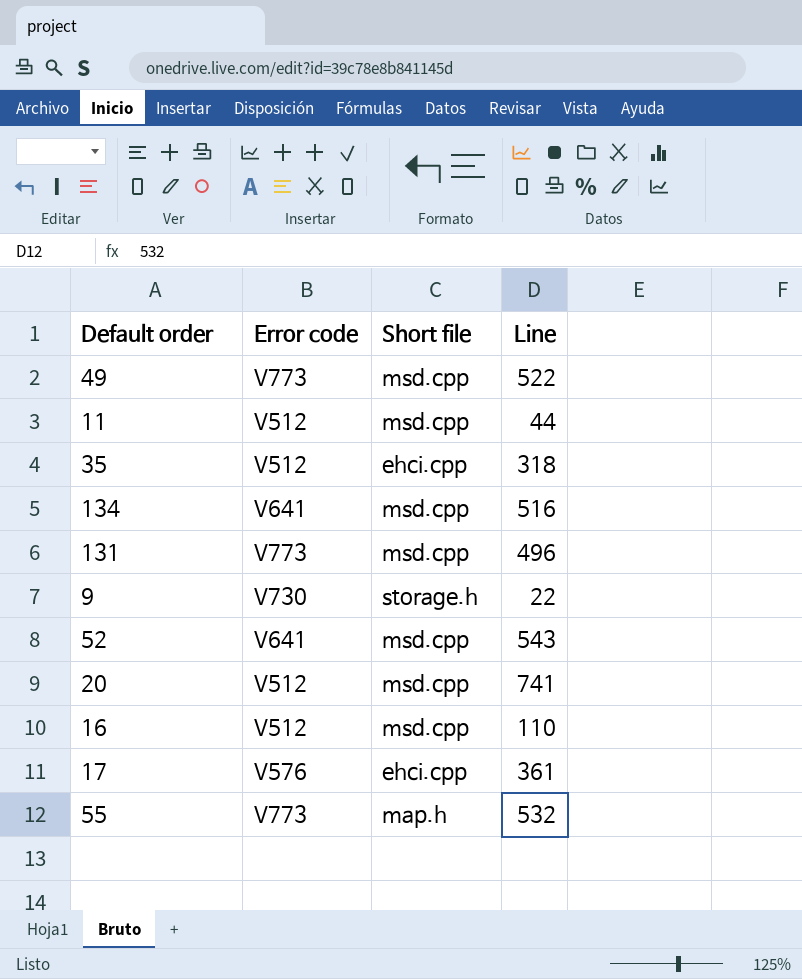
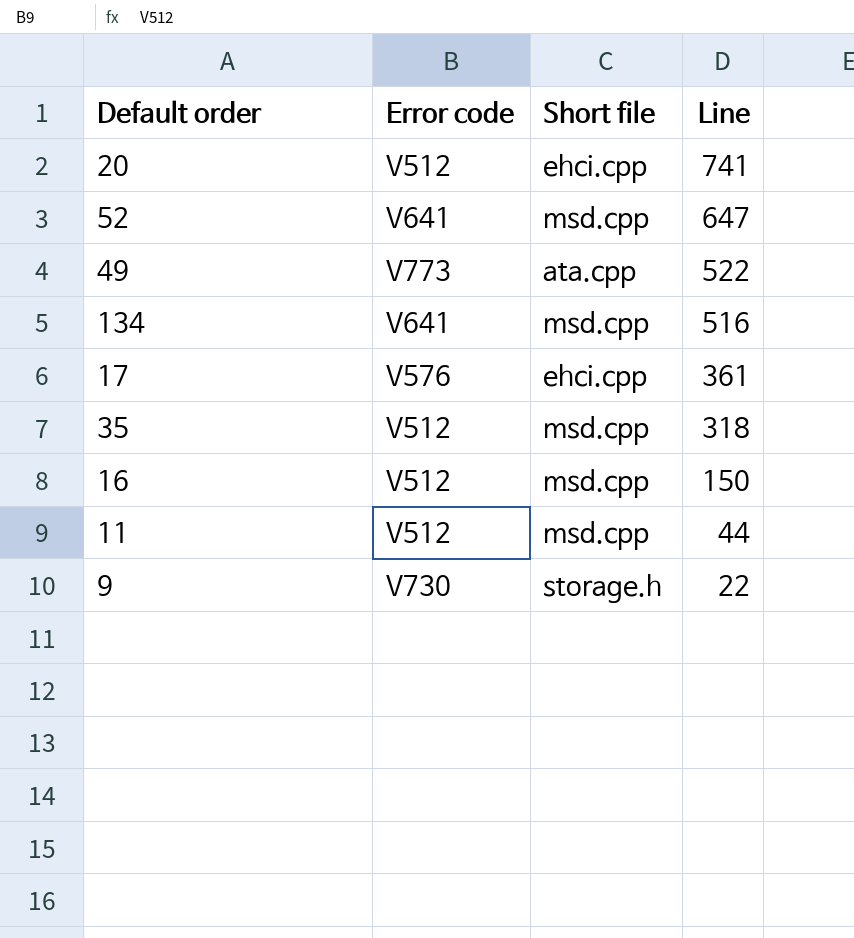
row order: none -> Line descending
row 131: V773 | msd.cpp | 496 -> none
row 55: V773 | map.h | 532 -> none
20 | Short file: msd.cpp -> ehci.cpp
52 | Line: 543 -> 647
49 | Short file: msd.cpp -> ata.cpp
35 | Short file: ehci.cpp -> msd.cpp
16 | Line: 110 -> 150

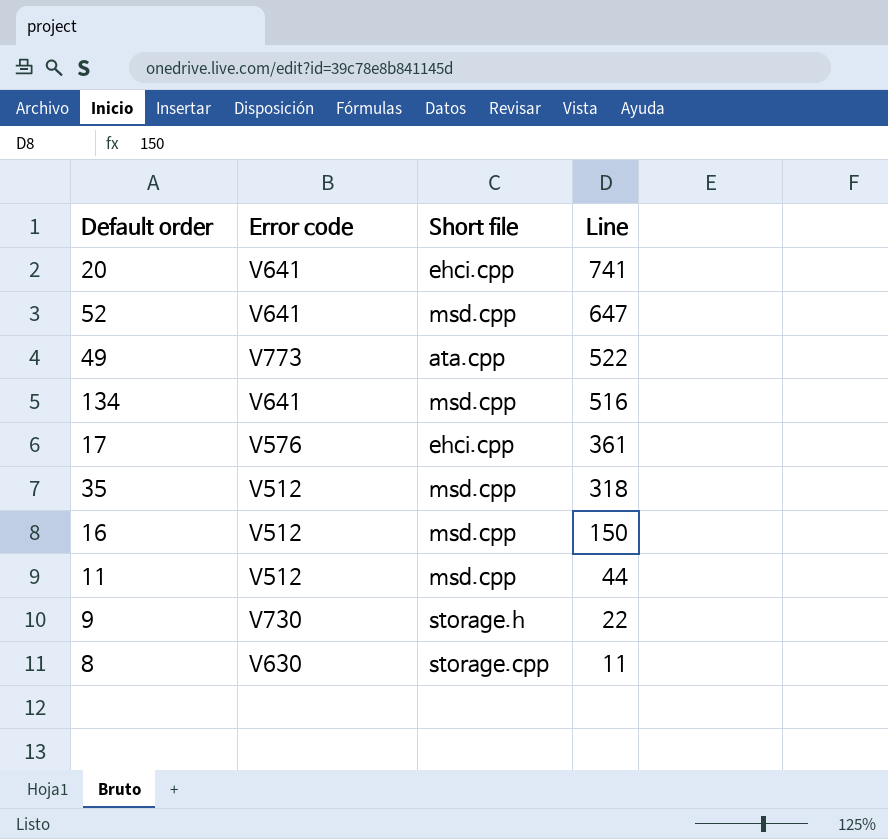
20 | Error code: V512 -> V641
row 8: none -> V630 | storage.cpp | 11

